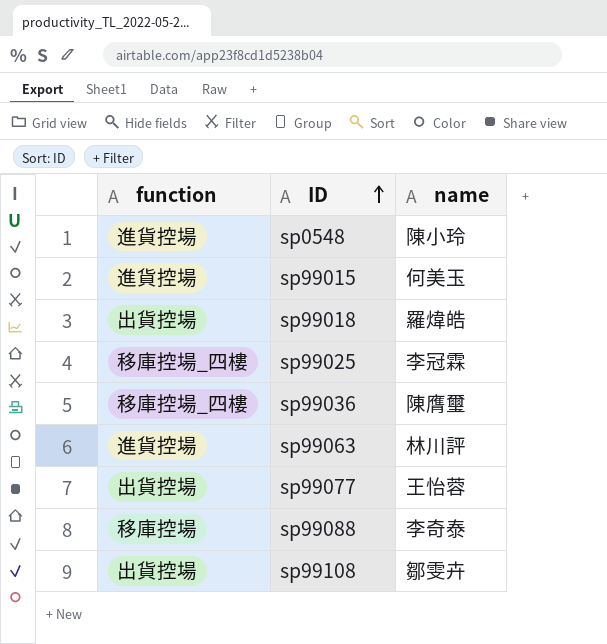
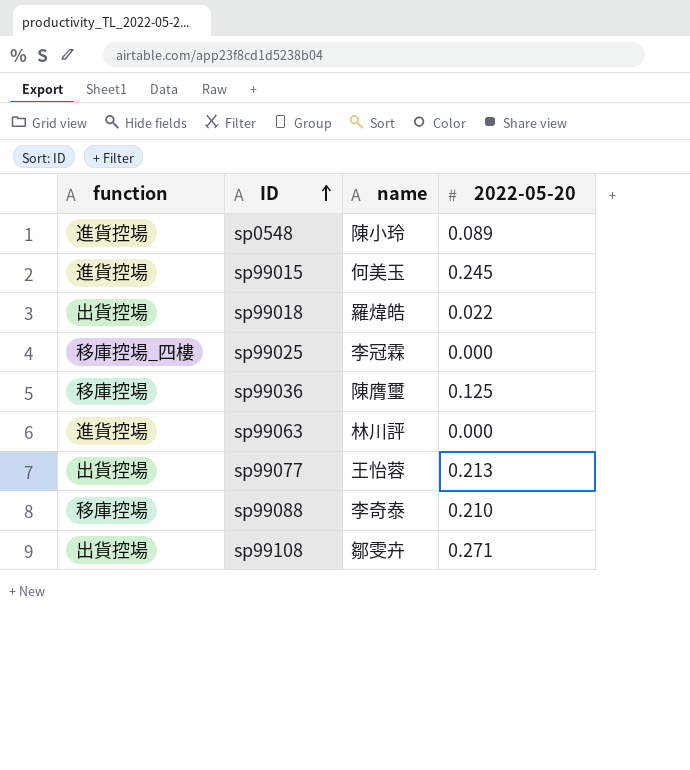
column 2022-05-20 | position: none -> 4
sp99036 | function: 移庫控場_四樓 -> 移庫控場

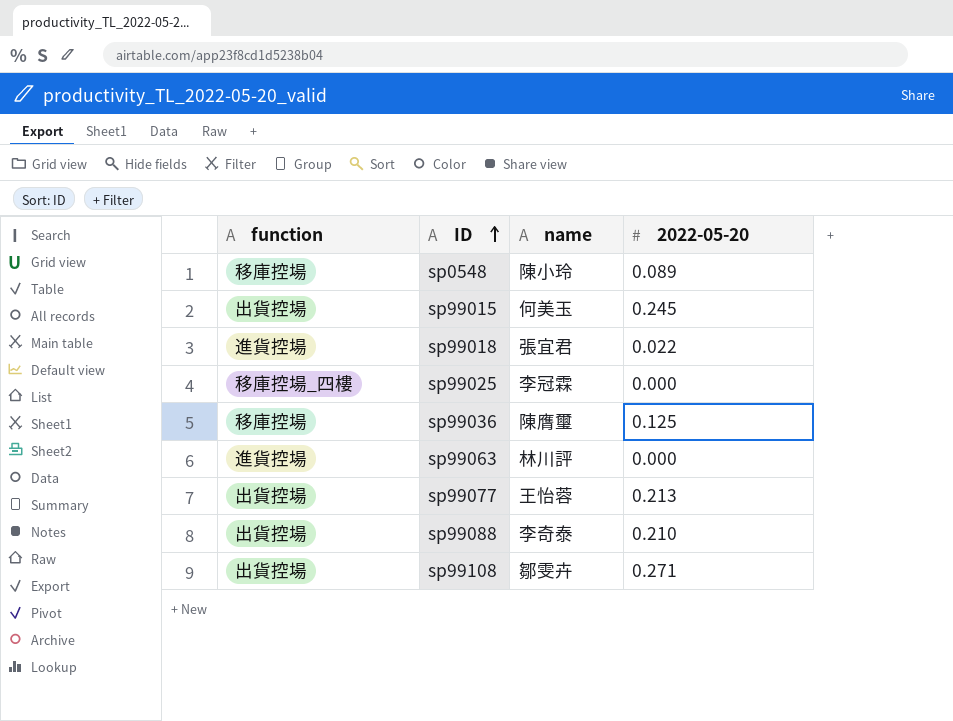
sp0548 | function: 進貨控場 -> 移庫控場
sp99015 | function: 進貨控場 -> 出貨控場
sp99018 | function: 出貨控場 -> 進貨控場
sp99018 | name: 羅煒皓 -> 張宜君
sp99088 | function: 移庫控場 -> 出貨控場

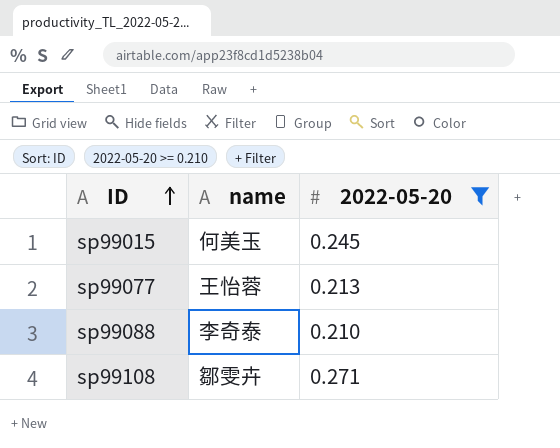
filter: none -> 2022-05-20 >= 0.210
column function | position: 1 -> none

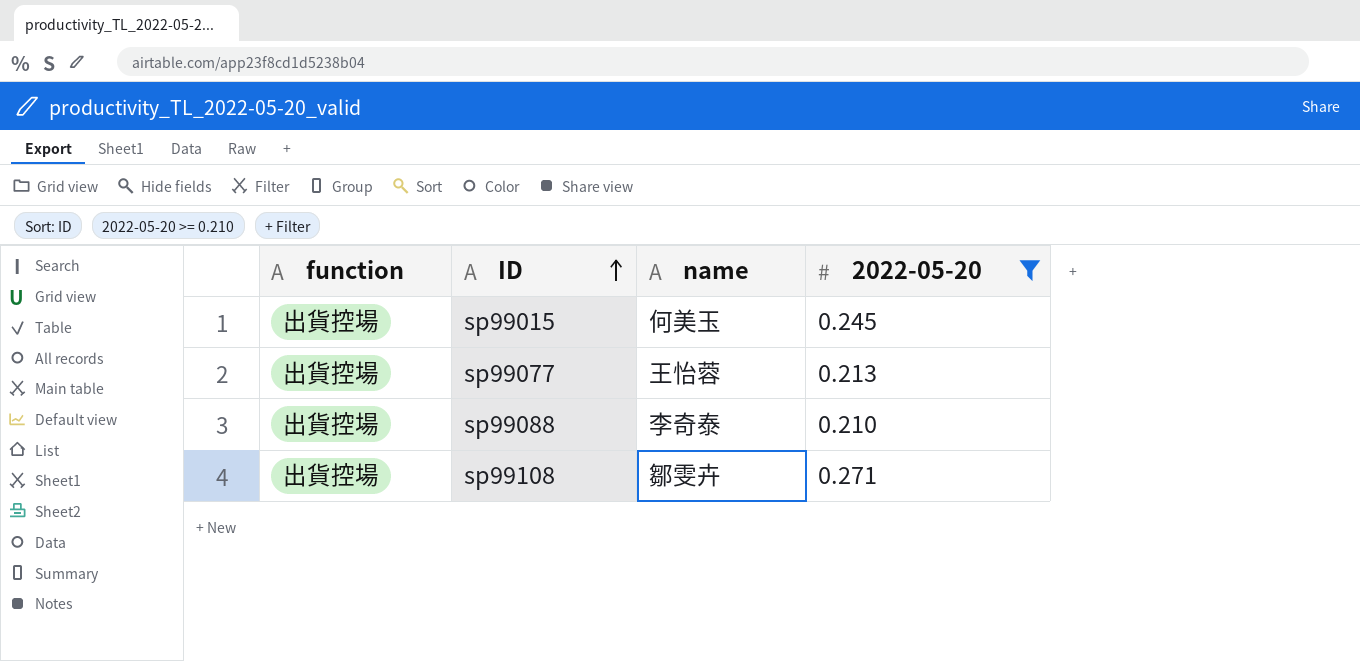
column function | position: none -> 1

